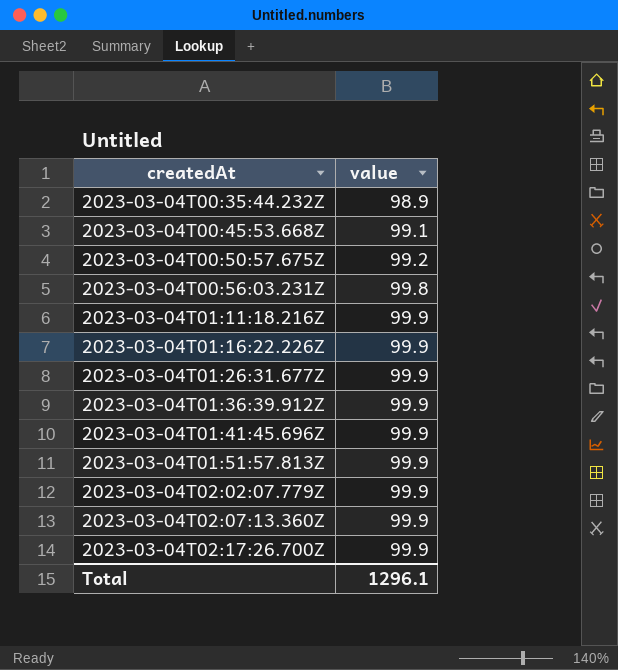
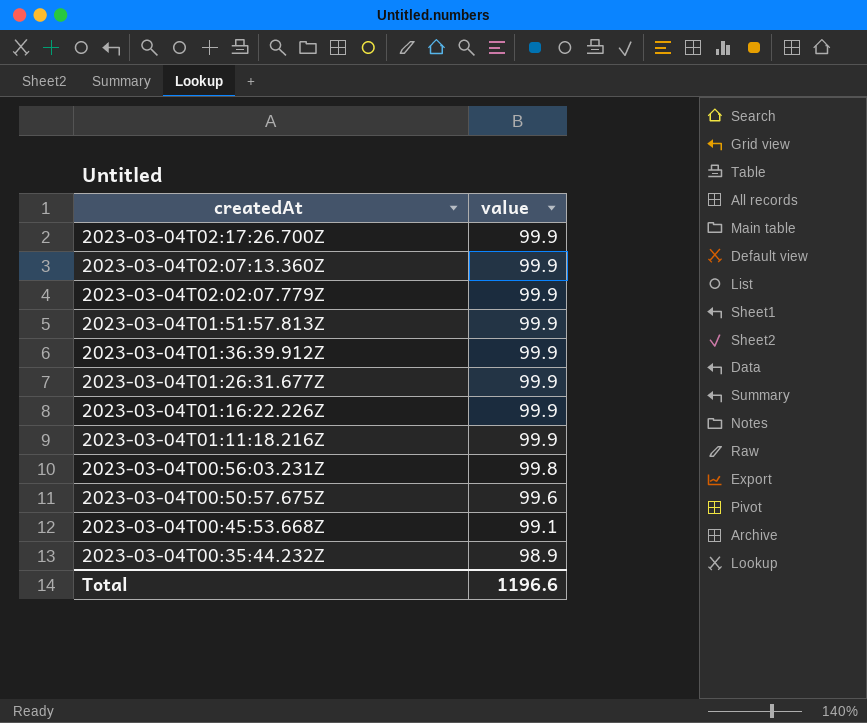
row order: createdAt ascending -> createdAt descending
row 2023-03-04T01:41:45.696Z: 99.9 -> none
2023-03-04T00:50:57.675Z | value: 99.2 -> 99.6
Total | value: 1296.1 -> 1196.6

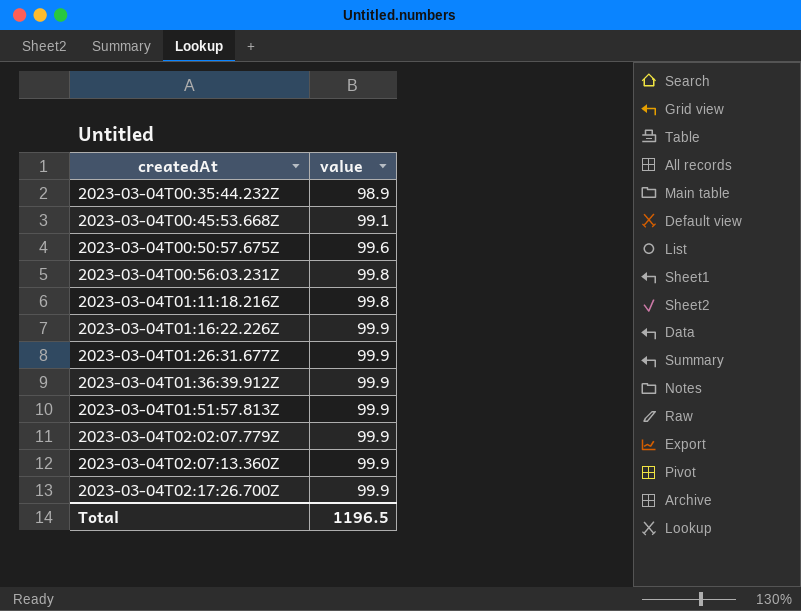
row order: createdAt descending -> createdAt ascending
2023-03-04T01:11:18.216Z | value: 99.9 -> 99.8
Total | value: 1196.6 -> 1196.5

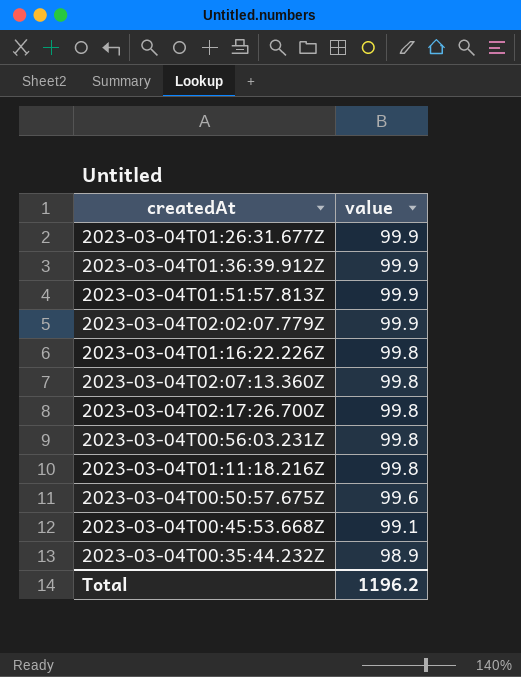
row order: createdAt ascending -> value descending
2023-03-04T01:16:22.226Z | value: 99.9 -> 99.8
2023-03-04T02:07:13.360Z | value: 99.9 -> 99.8
2023-03-04T02:17:26.700Z | value: 99.9 -> 99.8
Total | value: 1196.5 -> 1196.2

